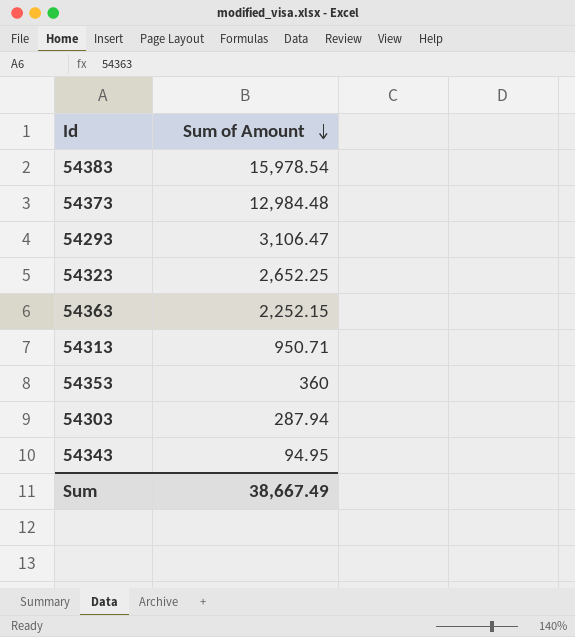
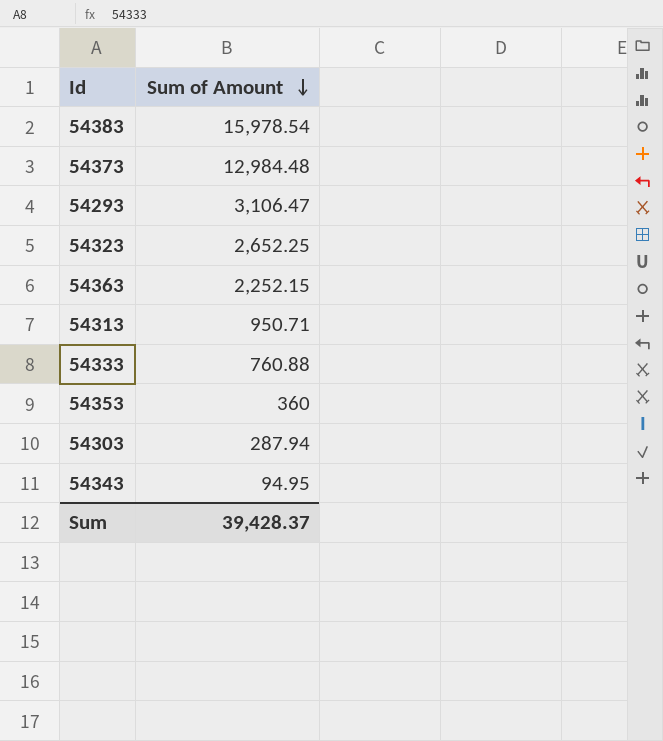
row 54333: none -> 760.88
Sum | Sum of Amount: 38,667.49 -> 39,428.37

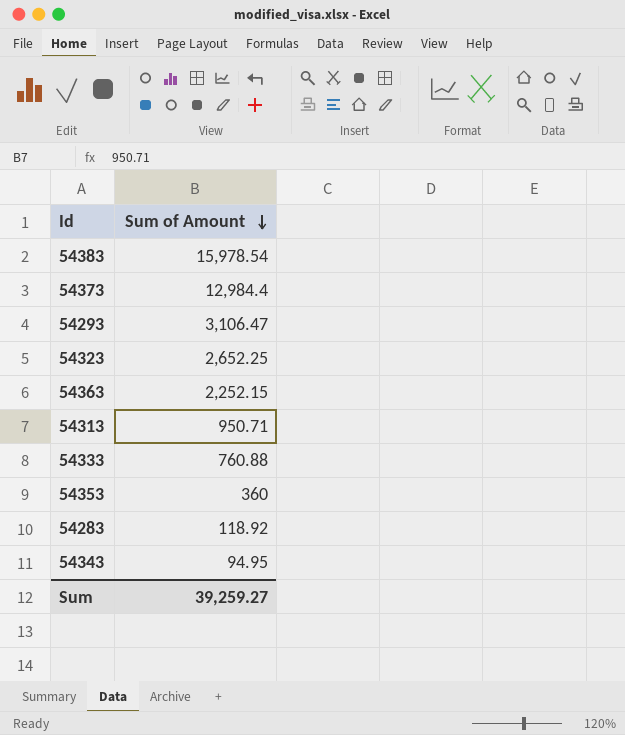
row 54303: 287.94 -> none
54373 | Sum of Amount: 12,984.48 -> 12,984.4
row 54283: none -> 118.92
Sum | Sum of Amount: 39,428.37 -> 39,259.27

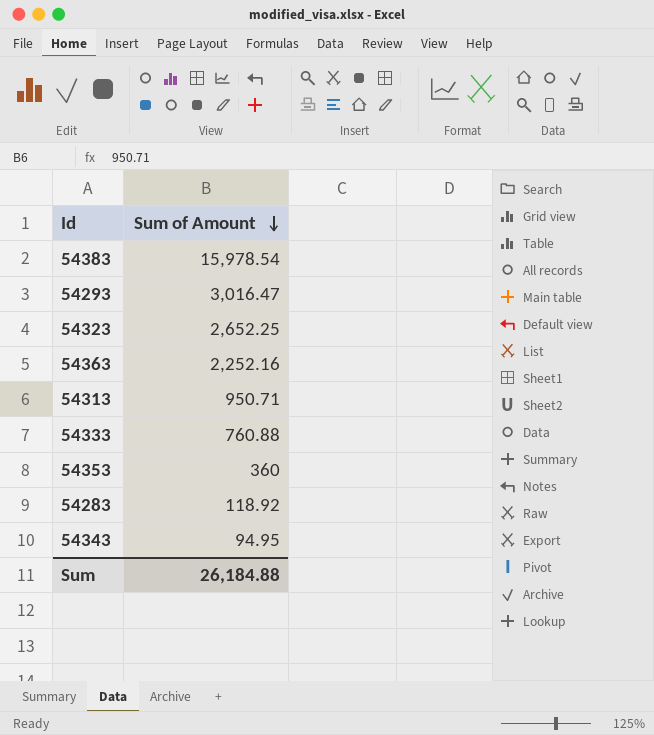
row 54373: 12,984.4 -> none
54293 | Sum of Amount: 3,106.47 -> 3,016.47
54363 | Sum of Amount: 2,252.15 -> 2,252.16
Sum | Sum of Amount: 39,259.27 -> 26,184.88

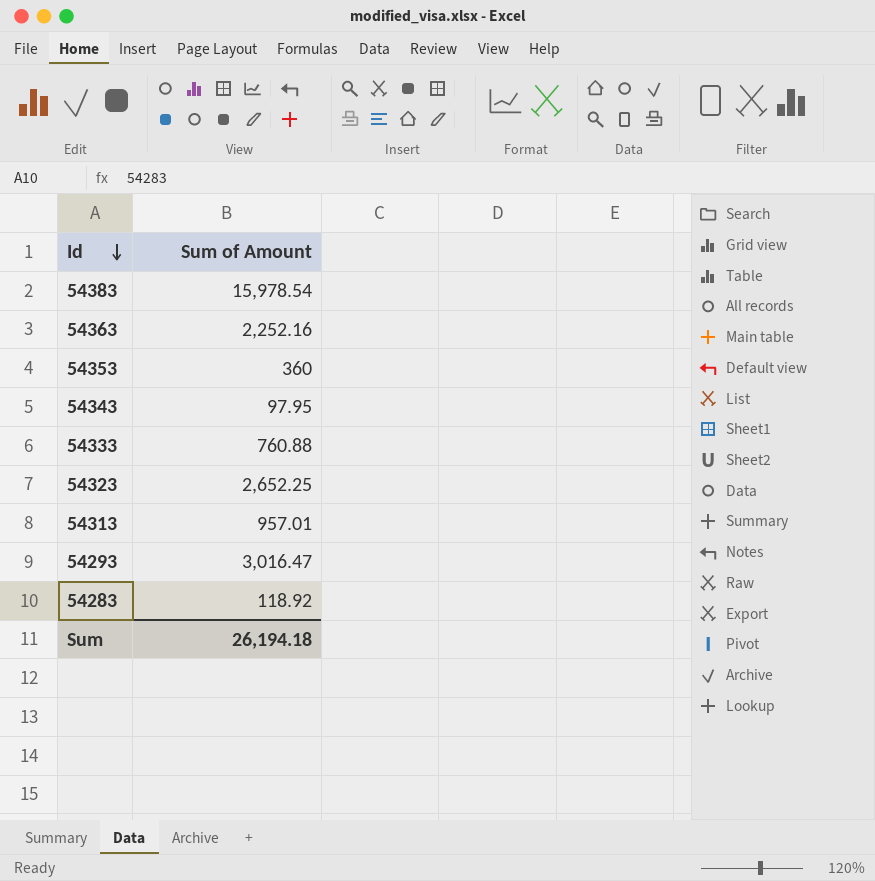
row order: Sum of Amount descending -> Id descending
54343 | Sum of Amount: 94.95 -> 97.95
54313 | Sum of Amount: 950.71 -> 957.01
Sum | Sum of Amount: 26,184.88 -> 26,194.18

